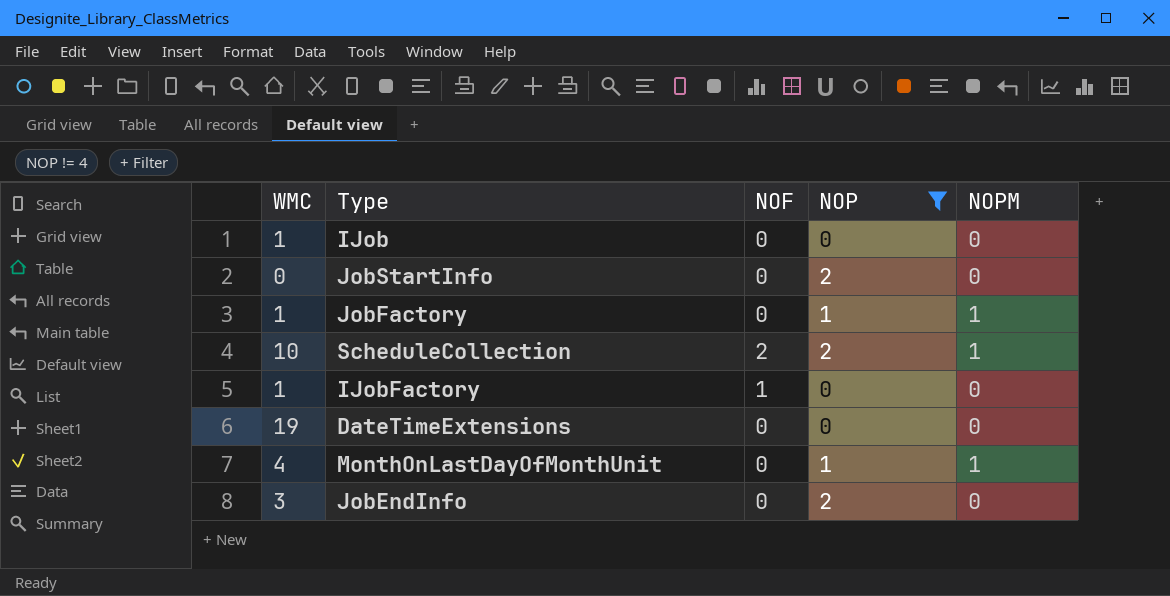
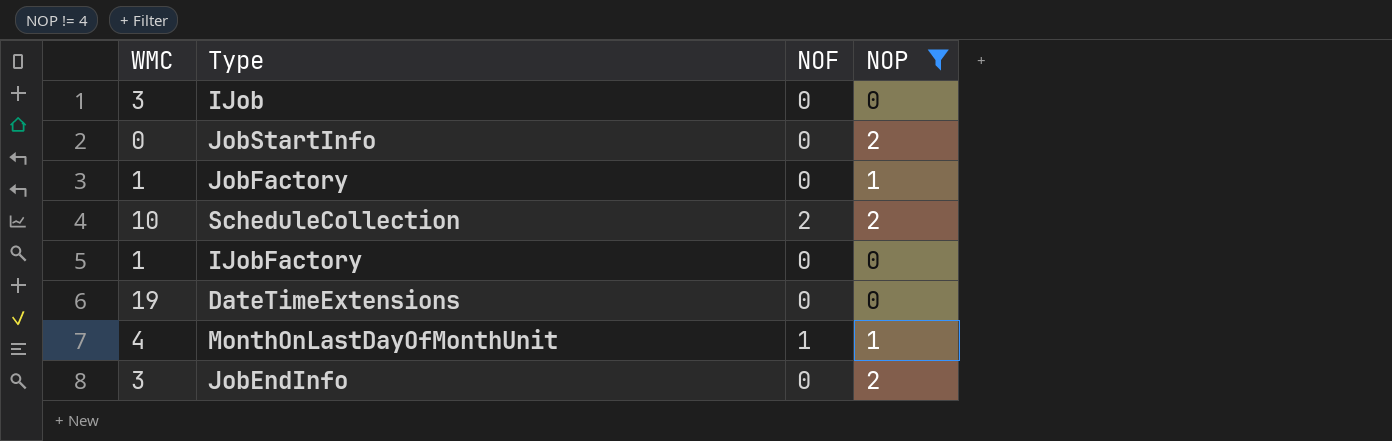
column NOPM | position: 5 -> none
IJob | WMC: 1 -> 3
IJobFactory | NOF: 1 -> 0
MonthOnLastDayOfMonthUnit | NOF: 0 -> 1

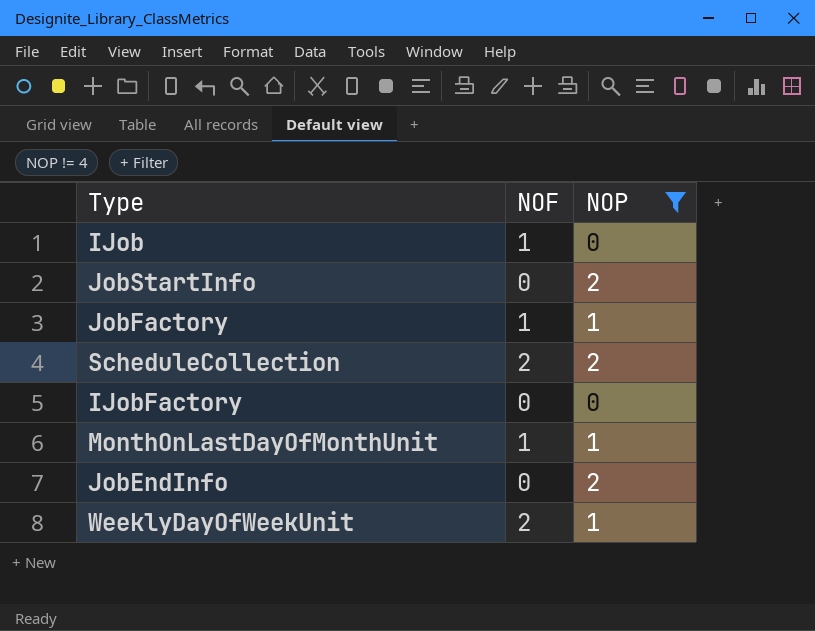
column WMC | position: 1 -> none
row DateTimeExtensions: 19 | 0 | 0 -> none
IJob | NOF: 0 -> 1
JobFactory | NOF: 0 -> 1
row WeeklyDayOfWeekUnit: none -> 2 | 1

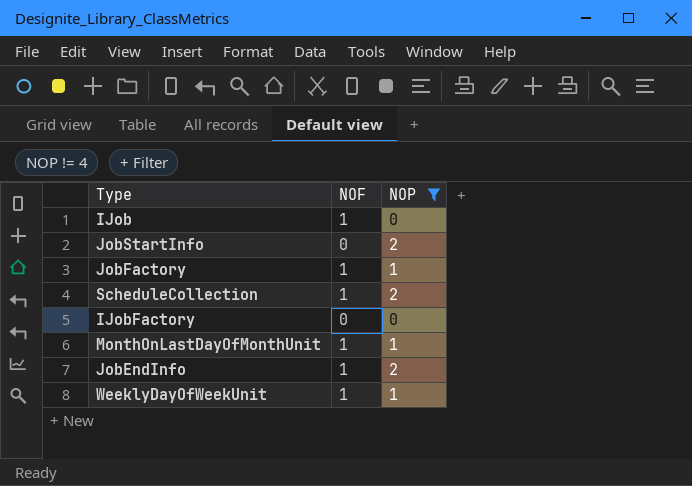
ScheduleCollection | NOF: 2 -> 1
JobEndInfo | NOF: 0 -> 1
WeeklyDayOfWeekUnit | NOF: 2 -> 1

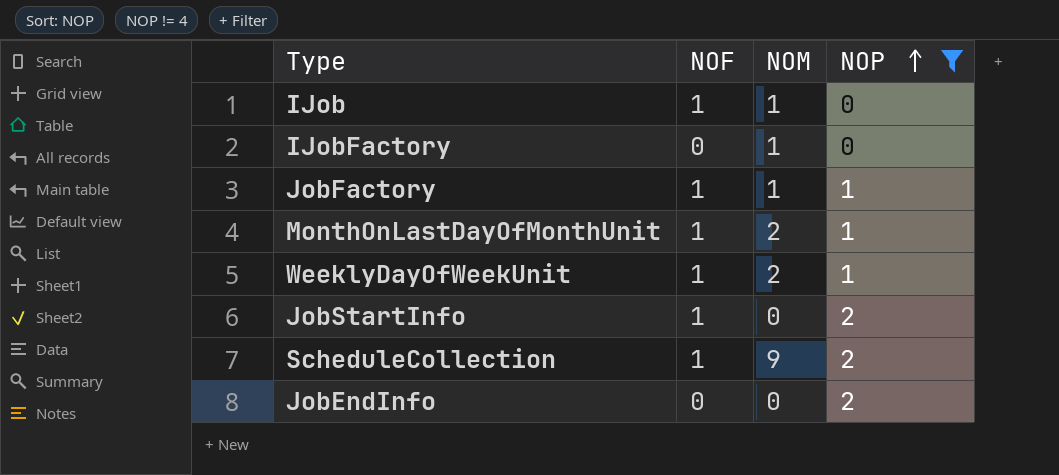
row order: none -> NOP ascending
column NOM | position: none -> 3
JobStartInfo | NOF: 0 -> 1
JobEndInfo | NOF: 1 -> 0

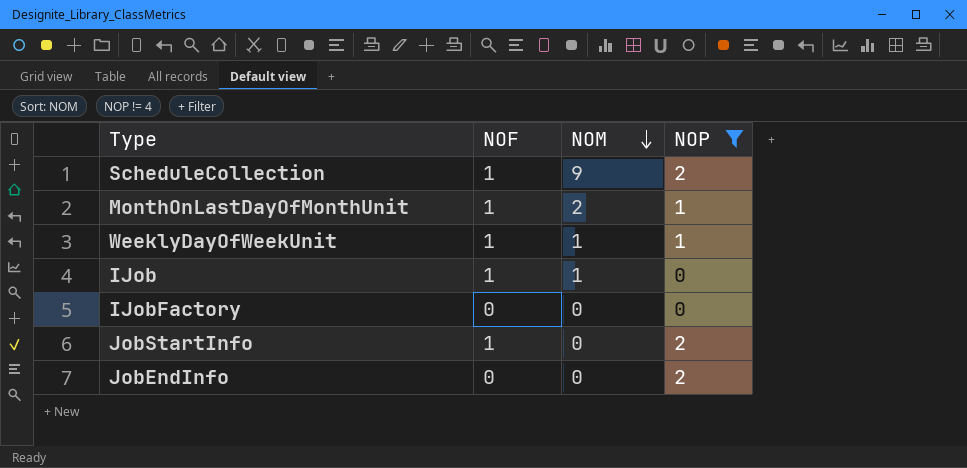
row order: NOP ascending -> NOM descending
row JobFactory: 1 | 1 | 1 -> none
WeeklyDayOfWeekUnit | NOM: 2 -> 1
IJobFactory | NOM: 1 -> 0

